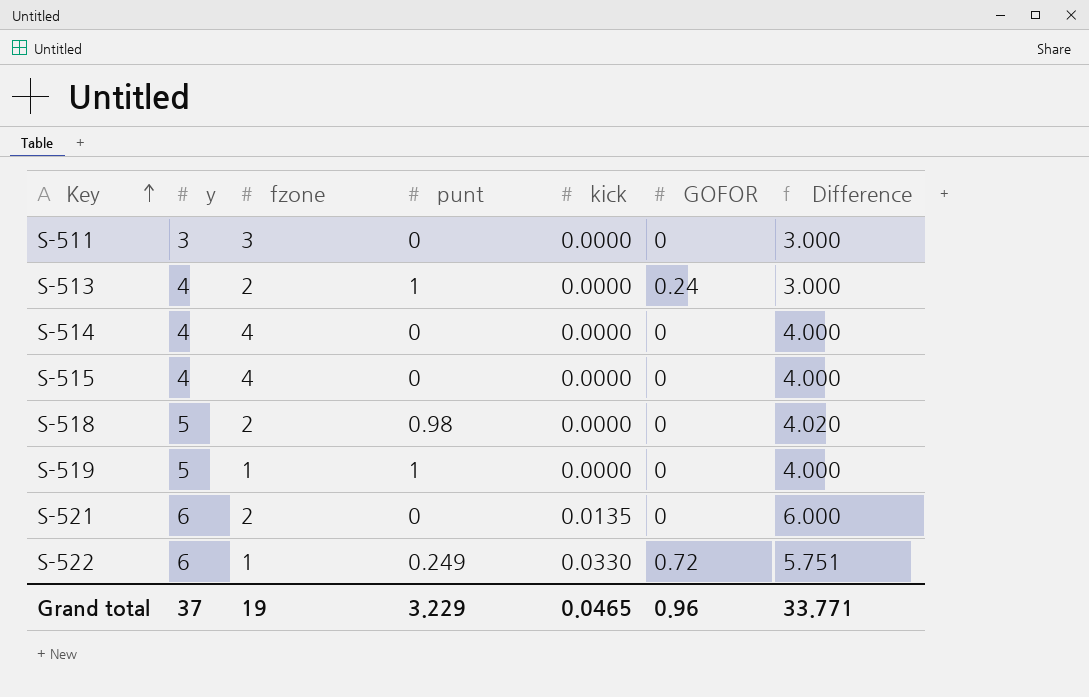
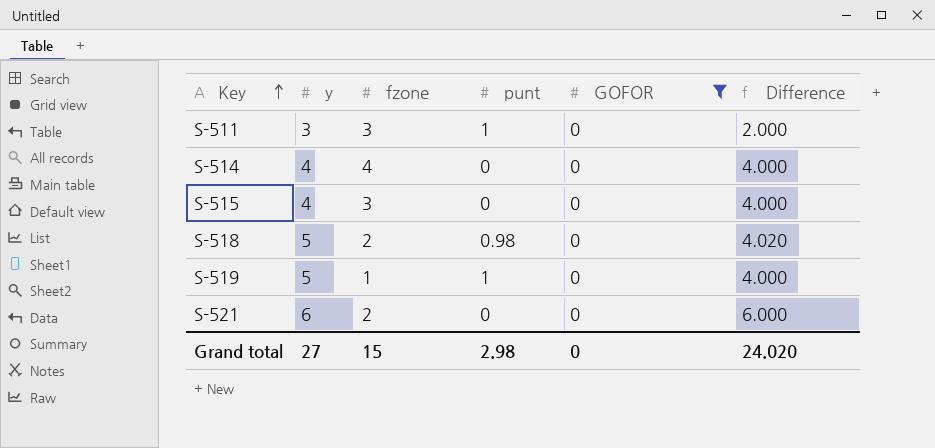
filter: none -> GOFOR = 0
column kick | position: 5 -> none
S-511 | punt: 0 -> 1
S-511 | Difference: 3.000 -> 2.000
S-515 | fzone: 4 -> 3
Grand total | y: 37 -> 27
Grand total | fzone: 19 -> 15
Grand total | punt: 3.229 -> 2.98
Grand total | GOFOR: 0.96 -> 0
Grand total | Difference: 33.771 -> 24.020

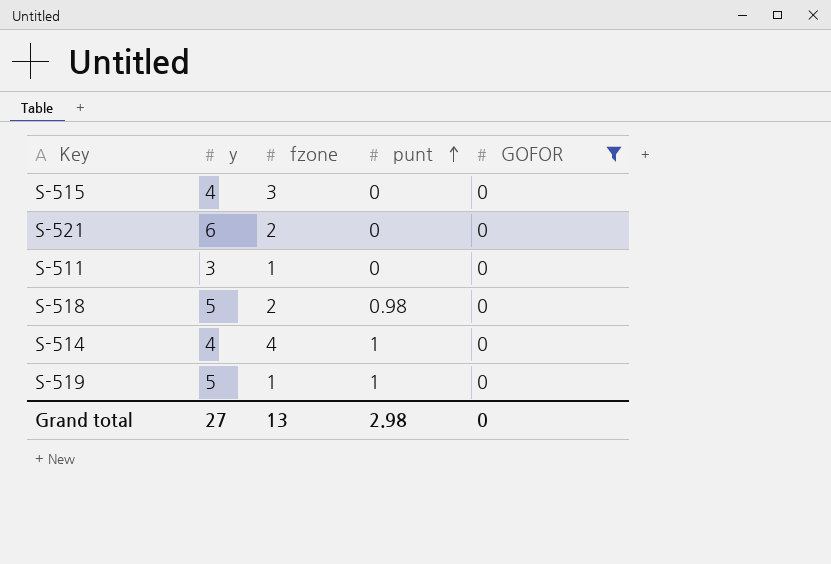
row order: Key ascending -> punt ascending
column Difference | formula: [y] - [punt] -> none
S-511 | fzone: 3 -> 1
S-511 | punt: 1 -> 0
S-514 | punt: 0 -> 1
Grand total | fzone: 15 -> 13

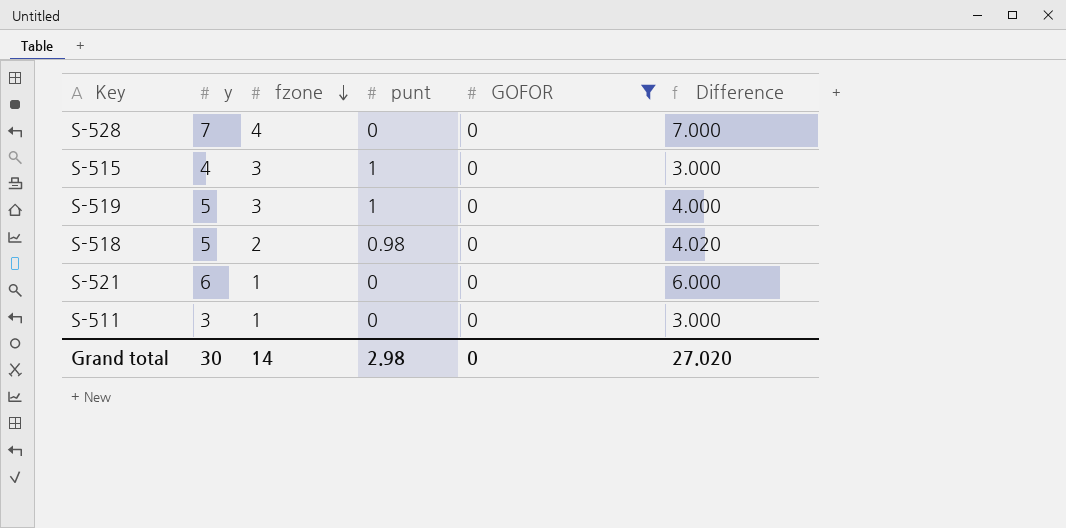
row order: punt ascending -> fzone descending
column Difference | formula: none -> [y] - [punt]
row S-514: 4 | 4 | 1 | 0 -> none
row S-528: none -> 7 | 4 | 0 | 0 | 7.000
S-515 | punt: 0 -> 1
S-519 | fzone: 1 -> 3
S-521 | fzone: 2 -> 1
Grand total | y: 27 -> 30
Grand total | fzone: 13 -> 14

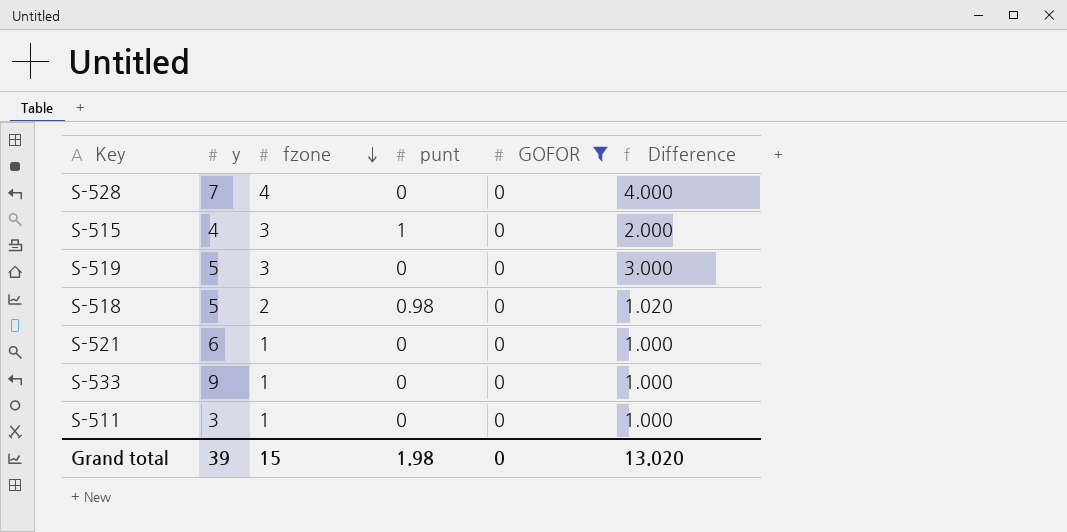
column Difference | formula: [y] - [punt] -> [fzone] - [punt]
S-519 | punt: 1 -> 0
row S-533: none -> 9 | 1 | 0 | 0 | 1.000
Grand total | y: 30 -> 39
Grand total | fzone: 14 -> 15
Grand total | punt: 2.98 -> 1.98
Grand total | Difference: 27.020 -> 13.020

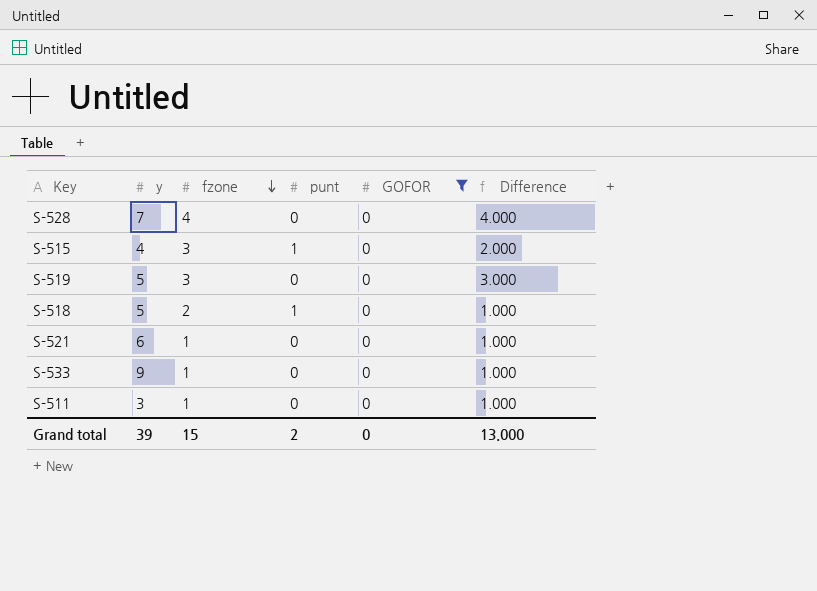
S-518 | punt: 0.98 -> 1
S-518 | Difference: 1.020 -> 1.000
Grand total | punt: 1.98 -> 2
Grand total | Difference: 13.020 -> 13.000

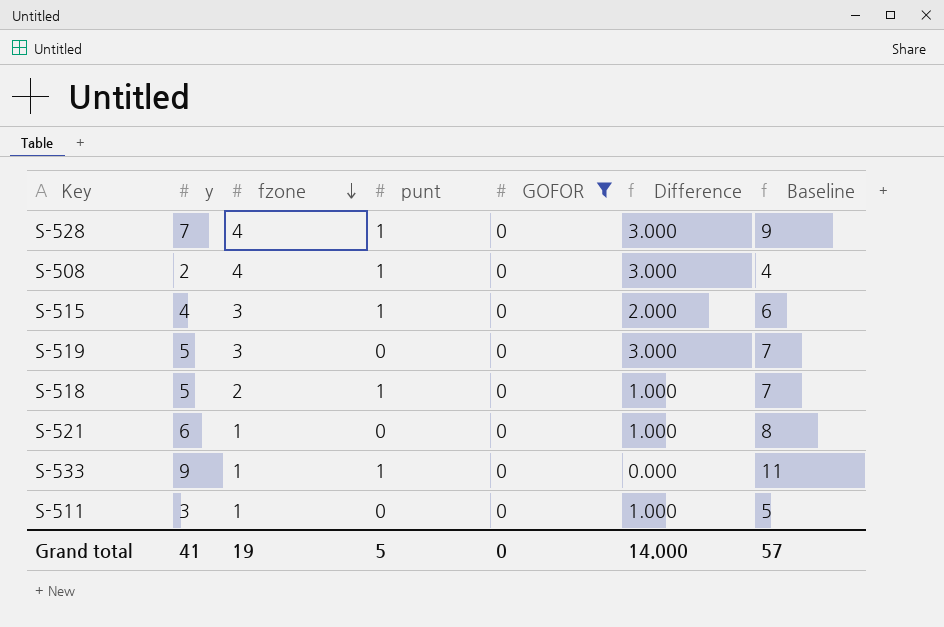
column Baseline | formula: none -> [y] + 2
S-528 | punt: 0 -> 1
S-528 | Difference: 4.000 -> 3.000
row S-508: none -> 2 | 4 | 1 | 0 | 3.000 | 4
S-533 | punt: 0 -> 1
S-533 | Difference: 1.000 -> 0.000
Grand total | y: 39 -> 41
Grand total | fzone: 15 -> 19
Grand total | punt: 2 -> 5
Grand total | Difference: 13.000 -> 14.000

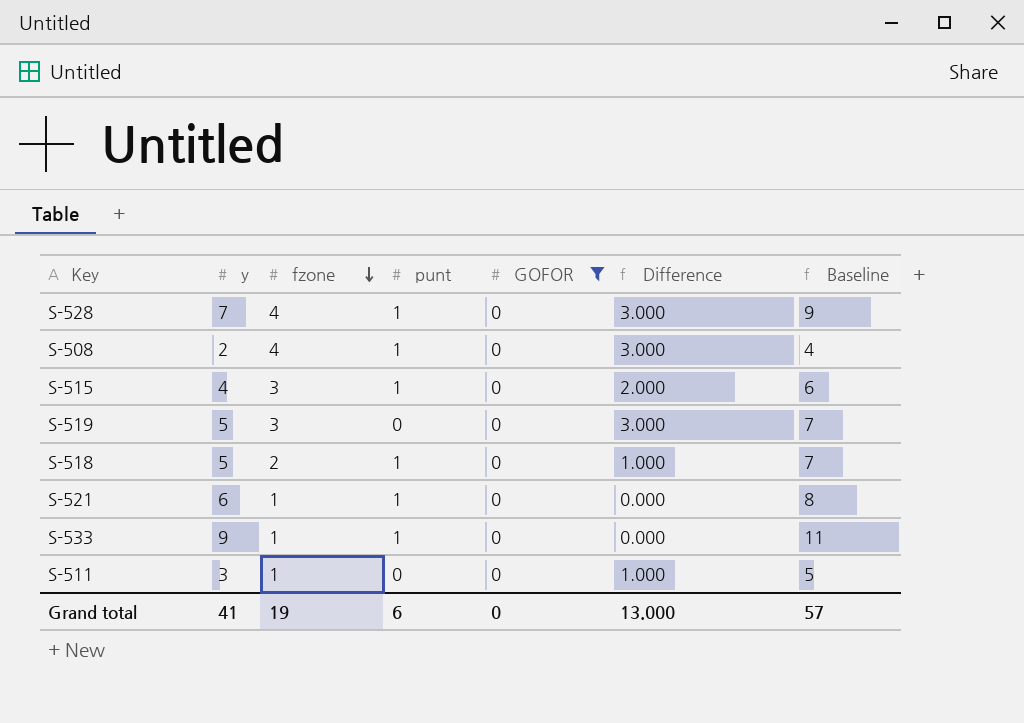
S-521 | punt: 0 -> 1
S-521 | Difference: 1.000 -> 0.000
Grand total | punt: 5 -> 6
Grand total | Difference: 14.000 -> 13.000

